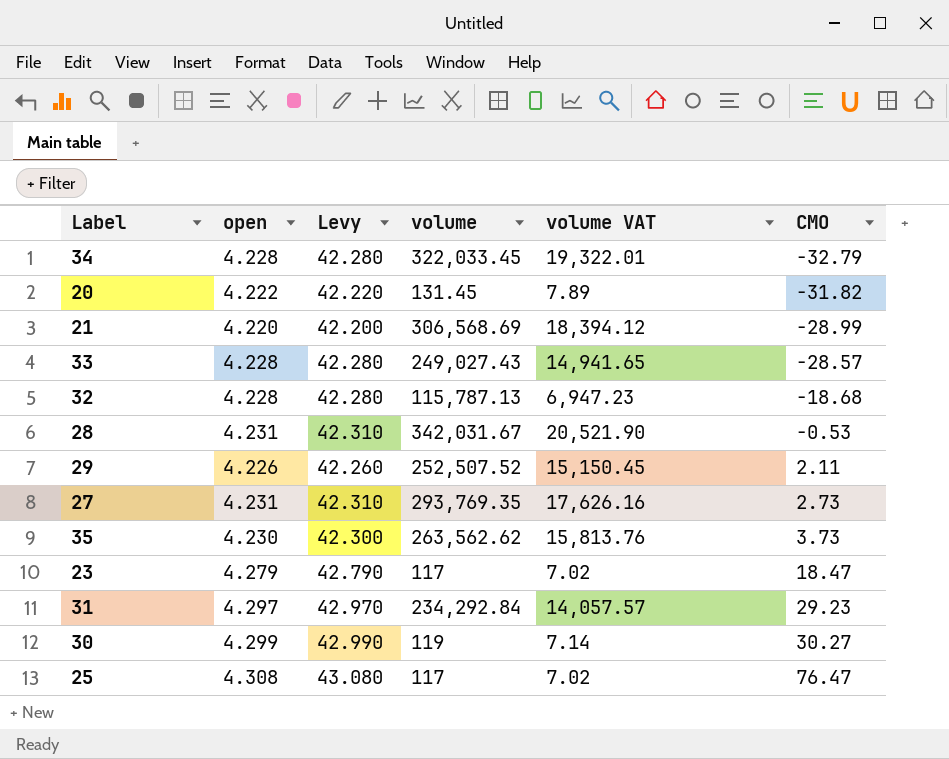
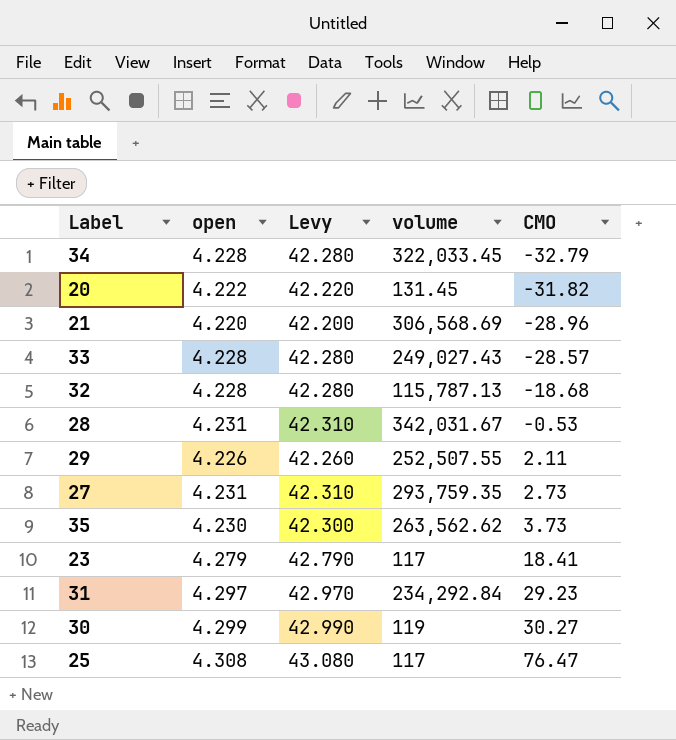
column volume VAT | formula: [volume] * 0.06 -> none
21 | CMO: -28.99 -> -28.96
29 | volume: 252,507.52 -> 252,507.55
27 | volume: 293,769.35 -> 293,759.35
23 | CMO: 18.47 -> 18.41

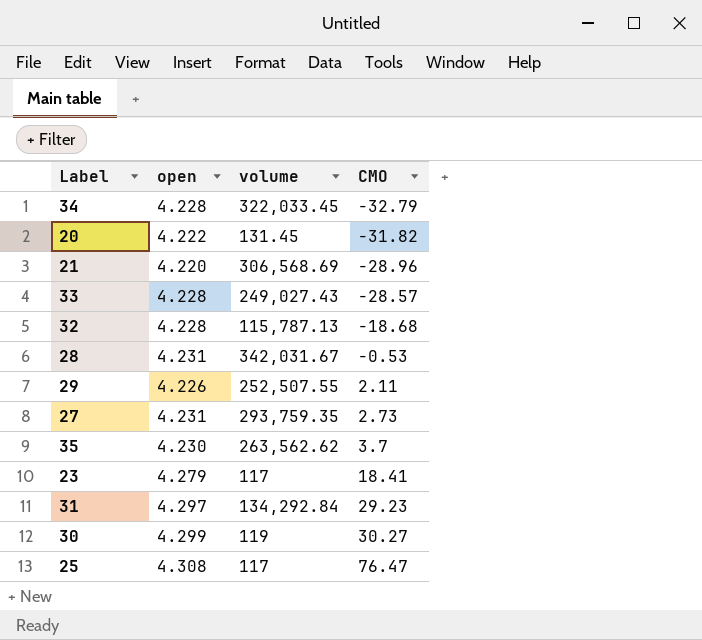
column Levy | formula: [open] * 10 -> none
35 | CMO: 3.73 -> 3.7
31 | volume: 234,292.84 -> 134,292.84

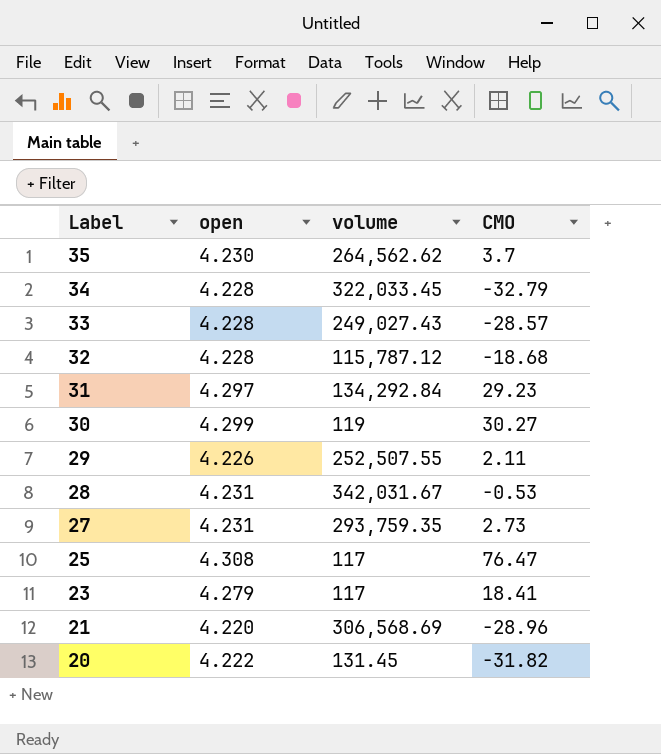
row order: CMO ascending -> Label descending
35 | volume: 263,562.62 -> 264,562.62
32 | volume: 115,787.13 -> 115,787.12

